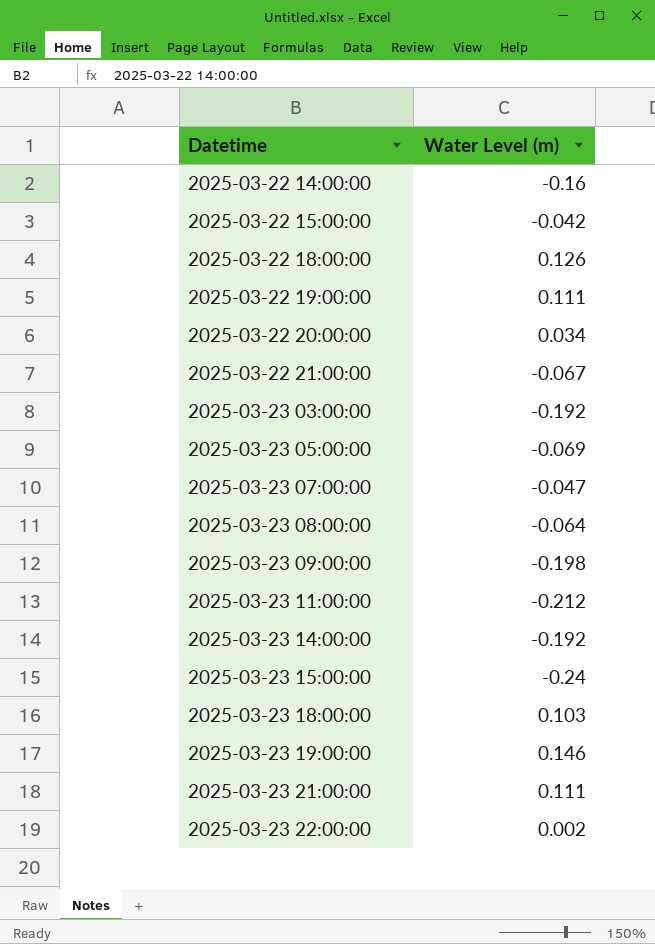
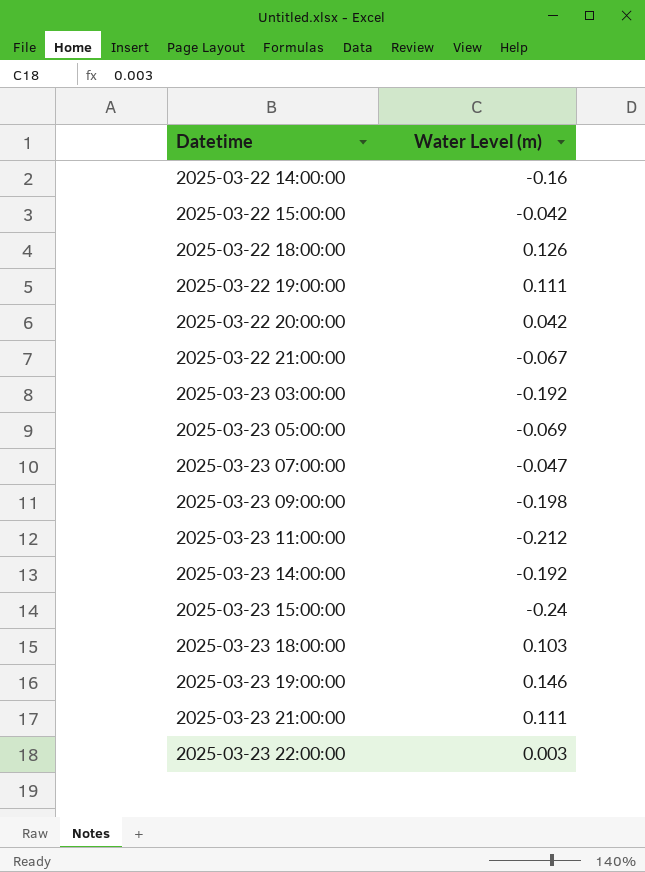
row 2025-03-23 08:00:00: -0.064 -> none
2025-03-22 20:00:00 | Water Level (m): 0.034 -> 0.042
2025-03-23 22:00:00 | Water Level (m): 0.002 -> 0.003

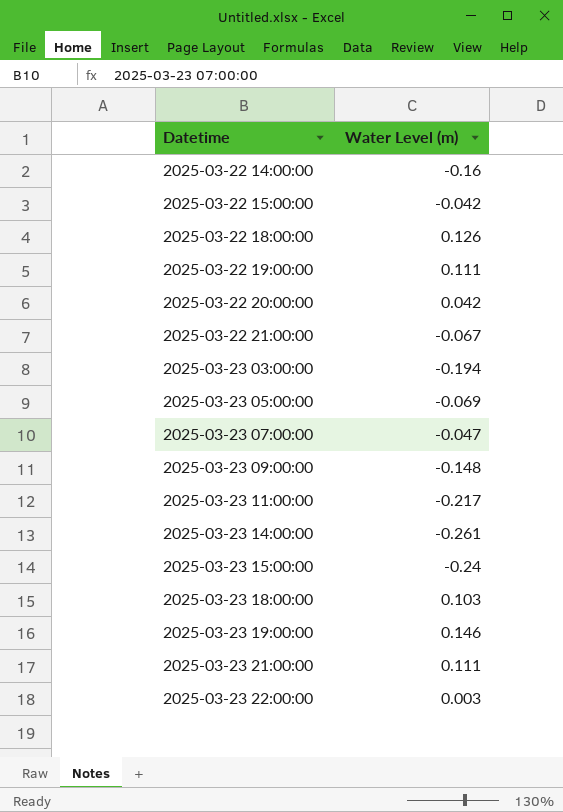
2025-03-23 03:00:00 | Water Level (m): -0.192 -> -0.194
2025-03-23 09:00:00 | Water Level (m): -0.198 -> -0.148
2025-03-23 11:00:00 | Water Level (m): -0.212 -> -0.217
2025-03-23 14:00:00 | Water Level (m): -0.192 -> -0.261

